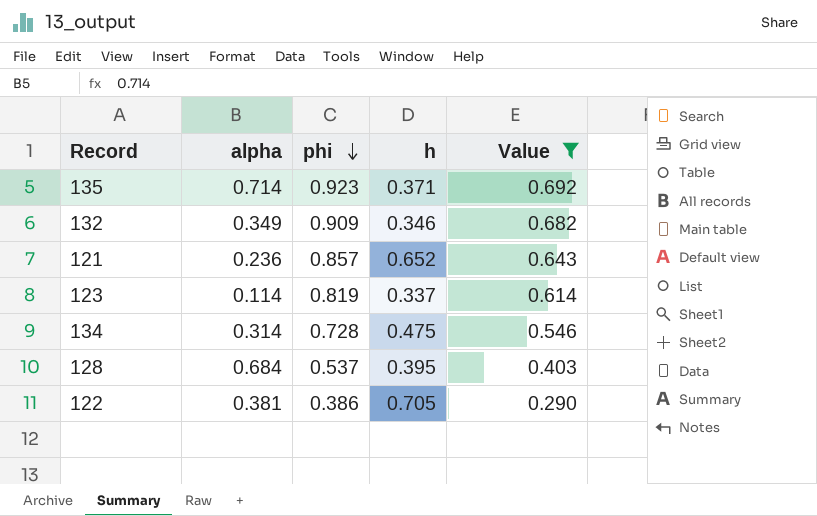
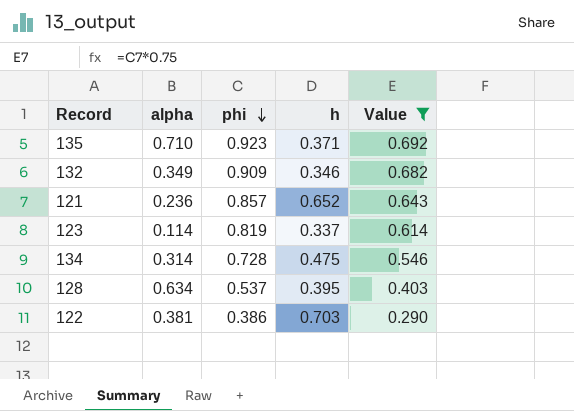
135 | alpha: 0.714 -> 0.710
128 | alpha: 0.684 -> 0.634
122 | h: 0.705 -> 0.703

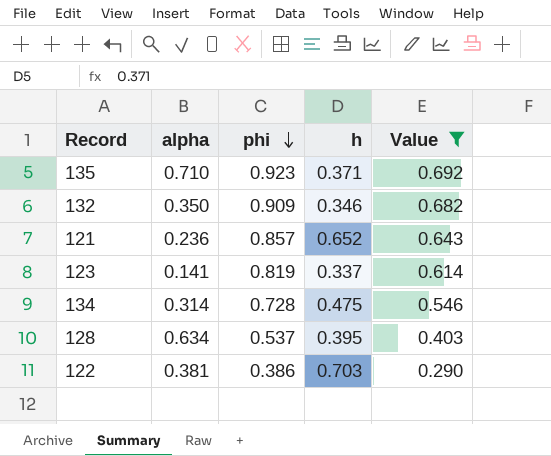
132 | alpha: 0.349 -> 0.350
123 | alpha: 0.114 -> 0.141

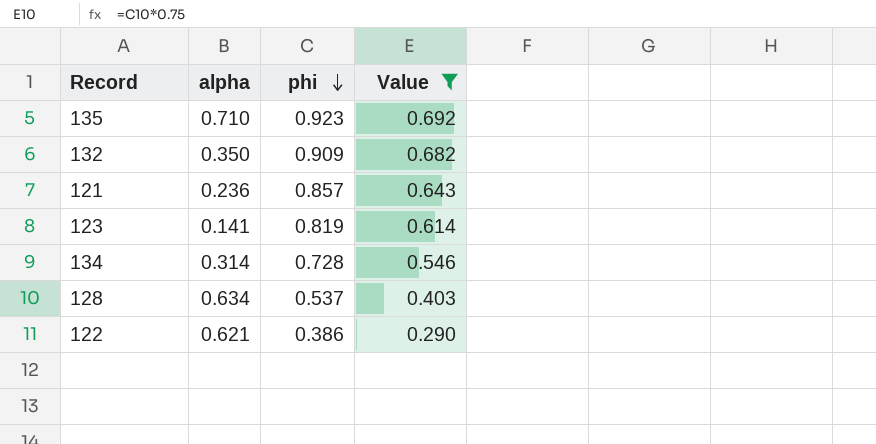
column h | position: 4 -> none
122 | alpha: 0.381 -> 0.621

